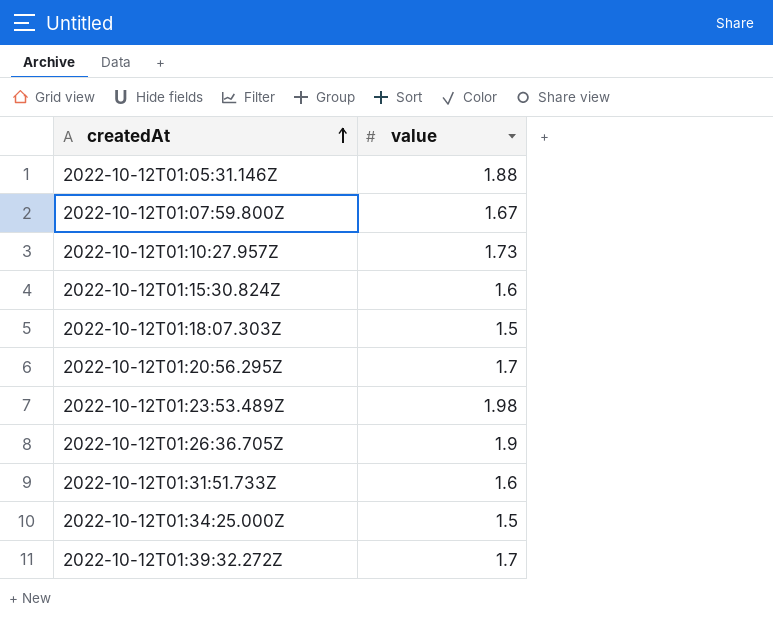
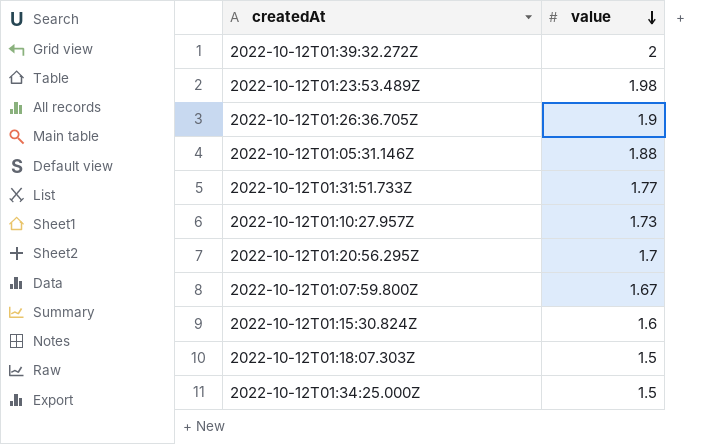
row order: createdAt ascending -> value descending
2022-10-12T01:39:32.272Z | value: 1.7 -> 2
2022-10-12T01:31:51.733Z | value: 1.6 -> 1.77

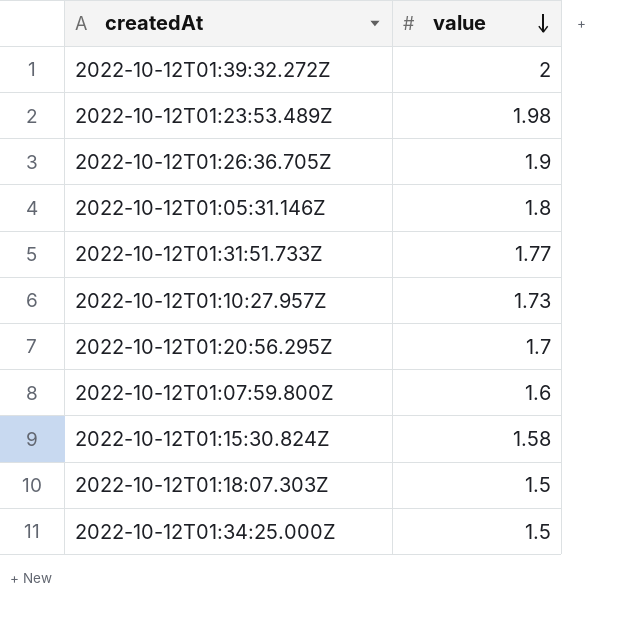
2022-10-12T01:05:31.146Z | value: 1.88 -> 1.8
2022-10-12T01:07:59.800Z | value: 1.67 -> 1.6
2022-10-12T01:15:30.824Z | value: 1.6 -> 1.58

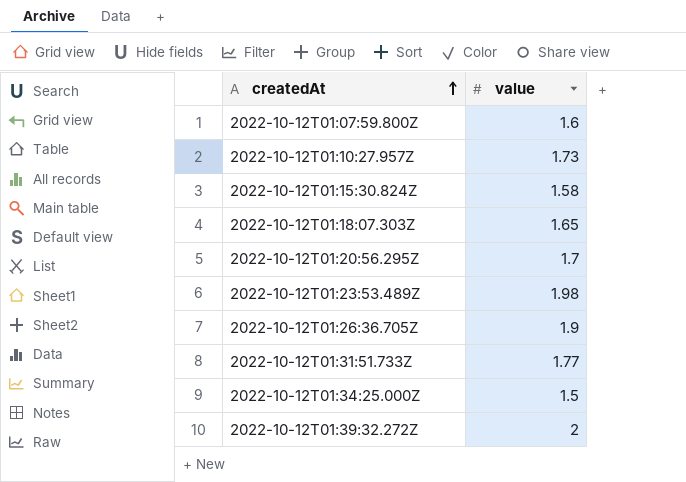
row order: value descending -> createdAt ascending
row 2022-10-12T01:05:31.146Z: 1.8 -> none
2022-10-12T01:18:07.303Z | value: 1.5 -> 1.65

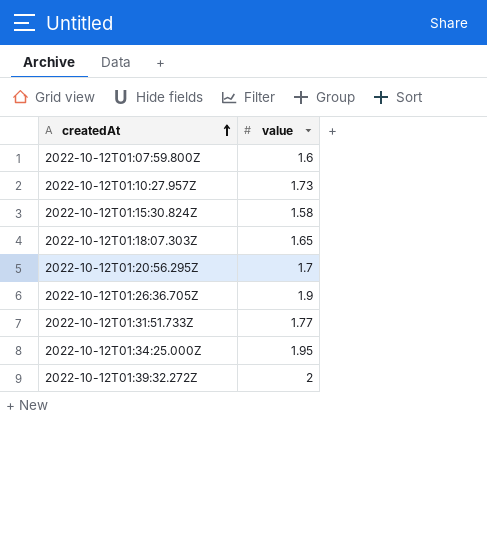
row 2022-10-12T01:23:53.489Z: 1.98 -> none
2022-10-12T01:34:25.000Z | value: 1.5 -> 1.95

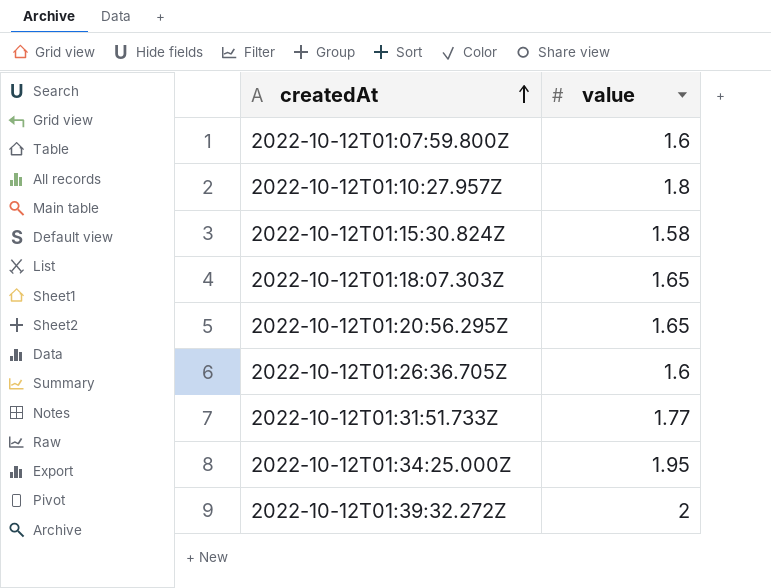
2022-10-12T01:10:27.957Z | value: 1.73 -> 1.8
2022-10-12T01:20:56.295Z | value: 1.7 -> 1.65
2022-10-12T01:26:36.705Z | value: 1.9 -> 1.6

